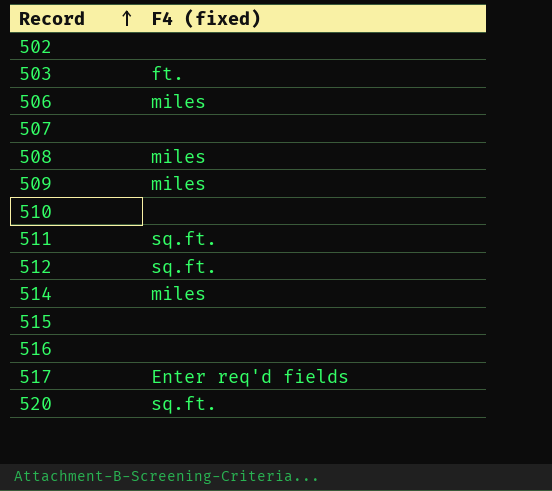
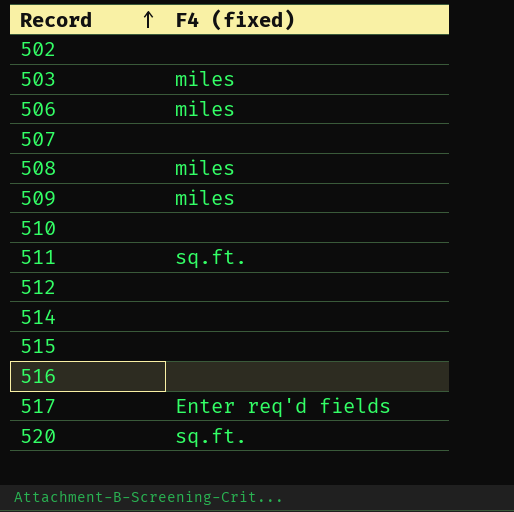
503 | F4 (fixed): ft. -> miles
512 | F4 (fixed): sq.ft. -> none
514 | F4 (fixed): miles -> none

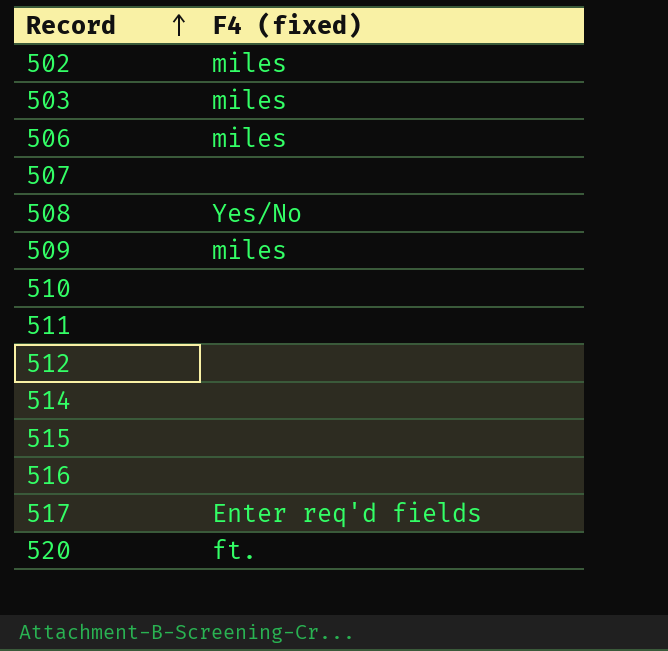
502 | F4 (fixed): none -> miles
508 | F4 (fixed): miles -> Yes/No
511 | F4 (fixed): sq.ft. -> none
520 | F4 (fixed): sq.ft. -> ft.

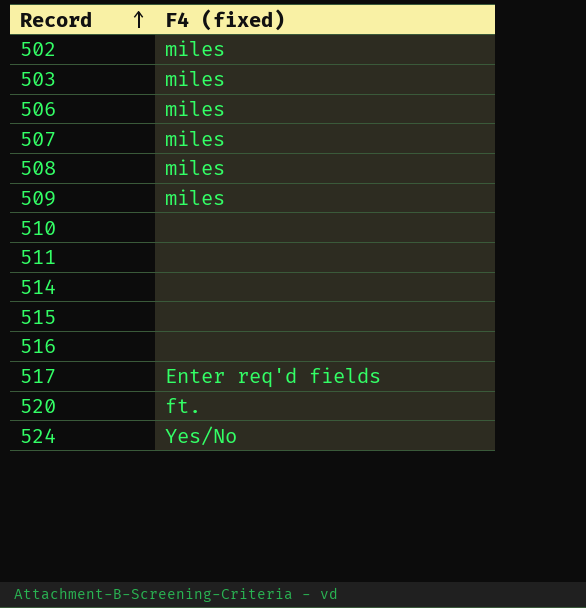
row 512: none -> none
507 | F4 (fixed): none -> miles
508 | F4 (fixed): Yes/No -> miles
row 524: none -> Yes/No

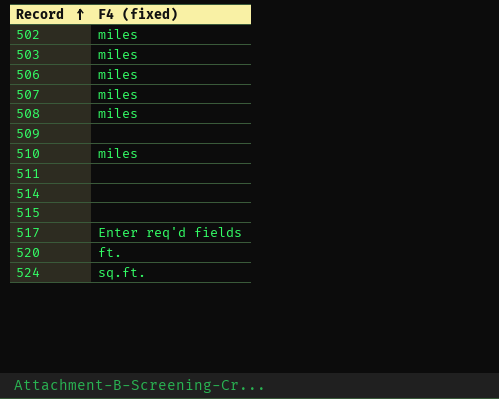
row 516: none -> none
509 | F4 (fixed): miles -> none
510 | F4 (fixed): none -> miles
524 | F4 (fixed): Yes/No -> sq.ft.

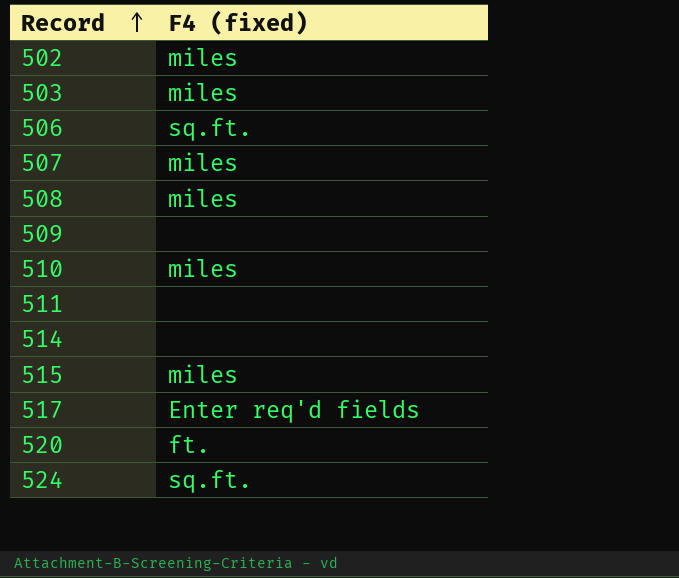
506 | F4 (fixed): miles -> sq.ft.
515 | F4 (fixed): none -> miles

